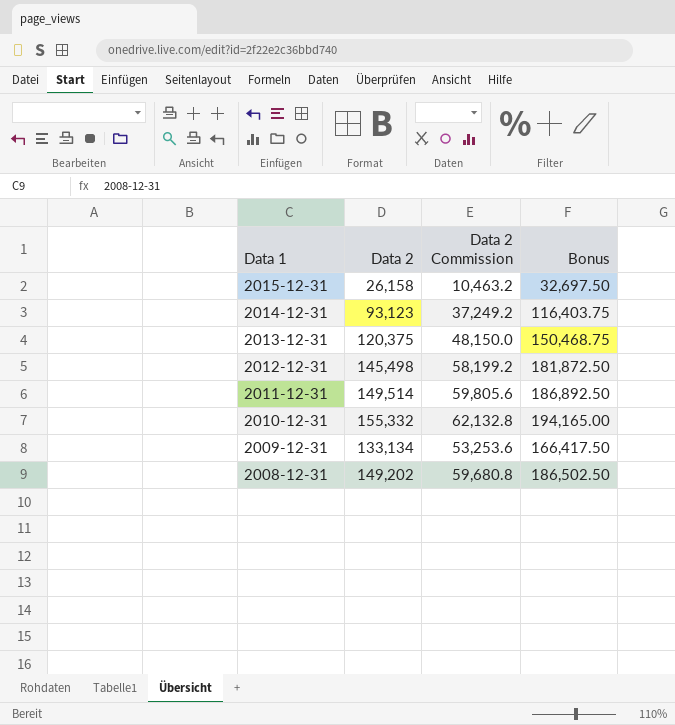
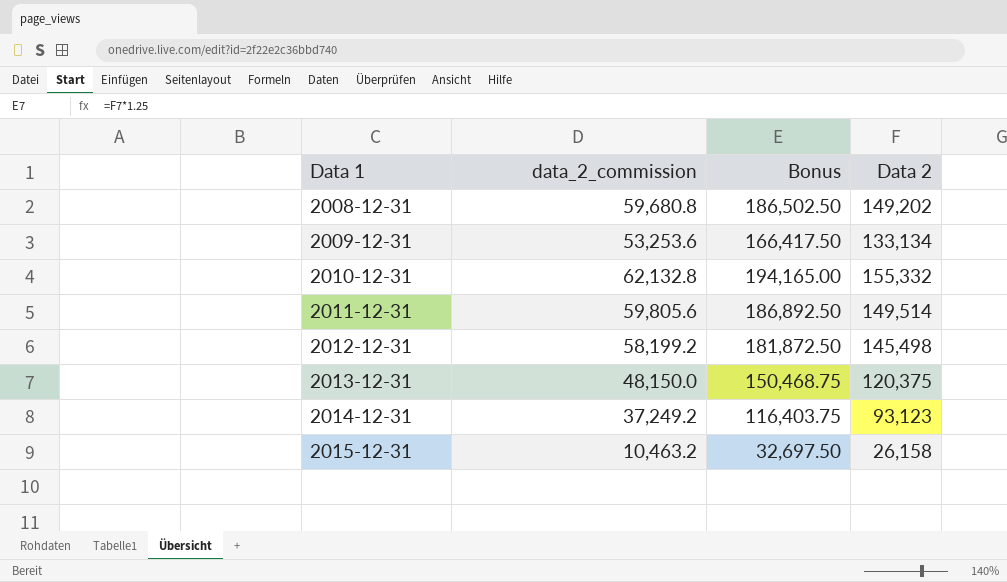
row order: Data 1 descending -> Data 1 ascending
column name: Data 2 Commission -> data_2_commission
column Data 2 | position: 2 -> 4

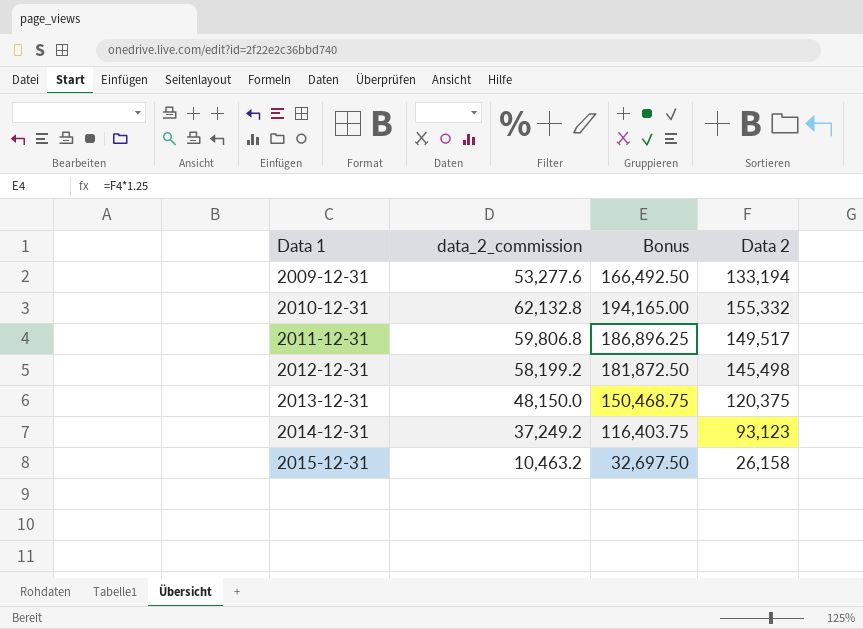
row 2008-12-31: 59,680.8 | 186,502.50 | 149,202 -> none
2009-12-31 | data_2_commission: 53,253.6 -> 53,277.6
2009-12-31 | Bonus: 166,417.50 -> 166,492.50
2009-12-31 | Data 2: 133,134 -> 133,194
2011-12-31 | data_2_commission: 59,805.6 -> 59,806.8
2011-12-31 | Bonus: 186,892.50 -> 186,896.25
2011-12-31 | Data 2: 149,514 -> 149,517

